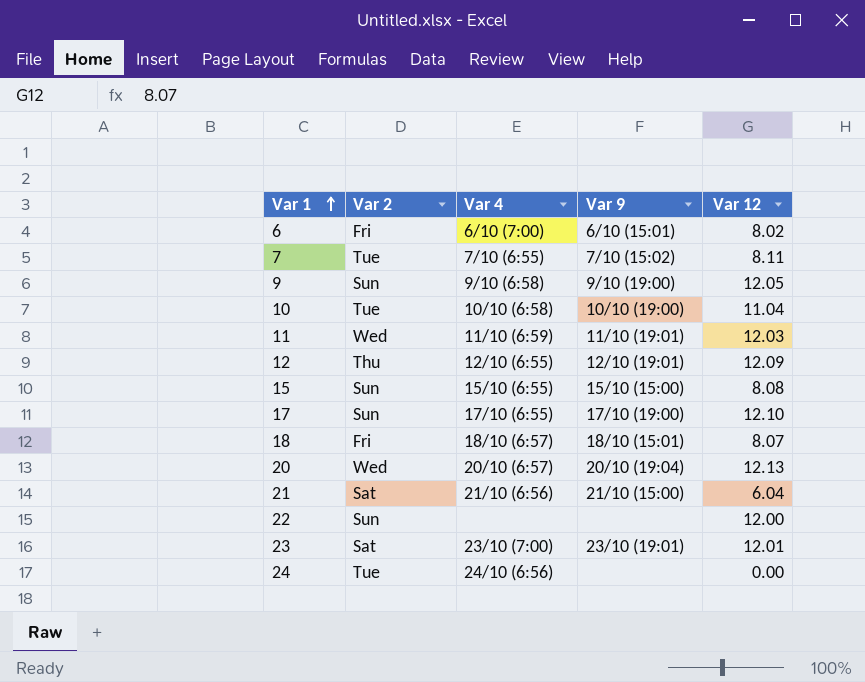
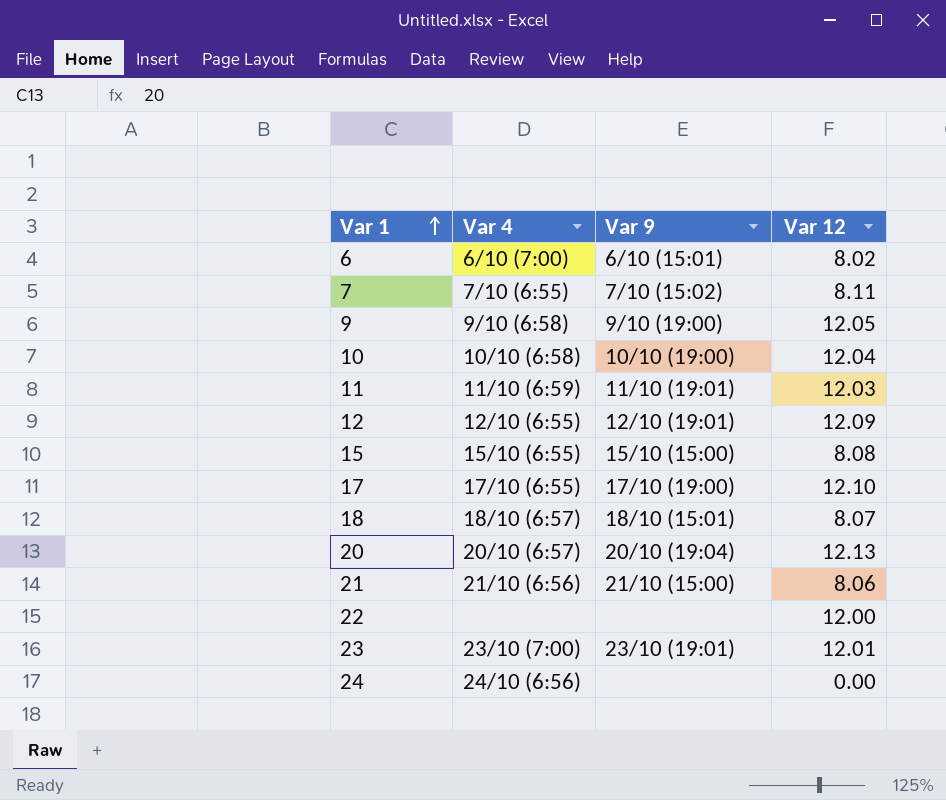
column Var 2 | position: 2 -> none
10 | Var 12: 11.04 -> 12.04
21 | Var 12: 6.04 -> 8.06

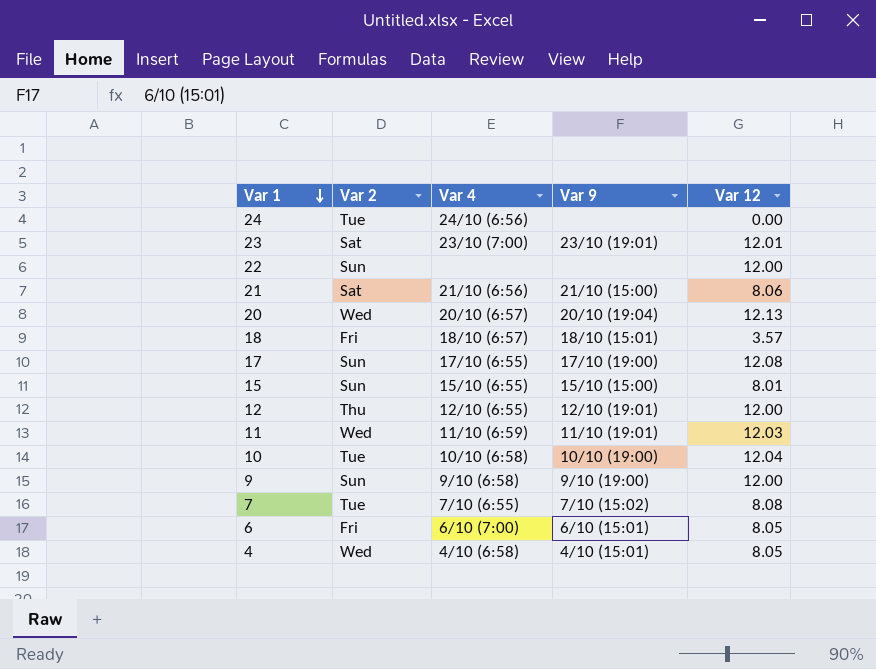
row order: Var 1 ascending -> Var 1 descending
column Var 2 | position: none -> 2
18 | Var 12: 8.07 -> 3.57
17 | Var 12: 12.10 -> 12.08
15 | Var 12: 8.08 -> 8.01
12 | Var 12: 12.09 -> 12.00
9 | Var 12: 12.05 -> 12.00
7 | Var 12: 8.11 -> 8.08
6 | Var 12: 8.02 -> 8.05
row 4: none -> Wed | 4/10 (6:58) | 4/10 (15:01) | 8.05

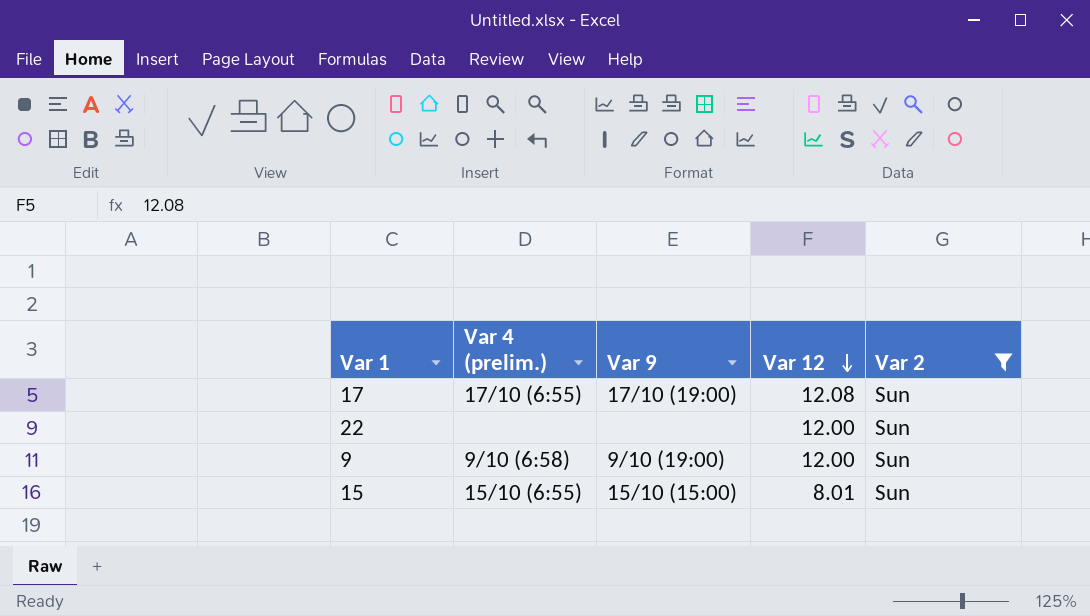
filter: none -> Var 2 = Sun
row order: Var 1 descending -> Var 12 descending
column name: Var 4 -> Var 4 (prelim.)
column Var 2 | position: 2 -> 5

